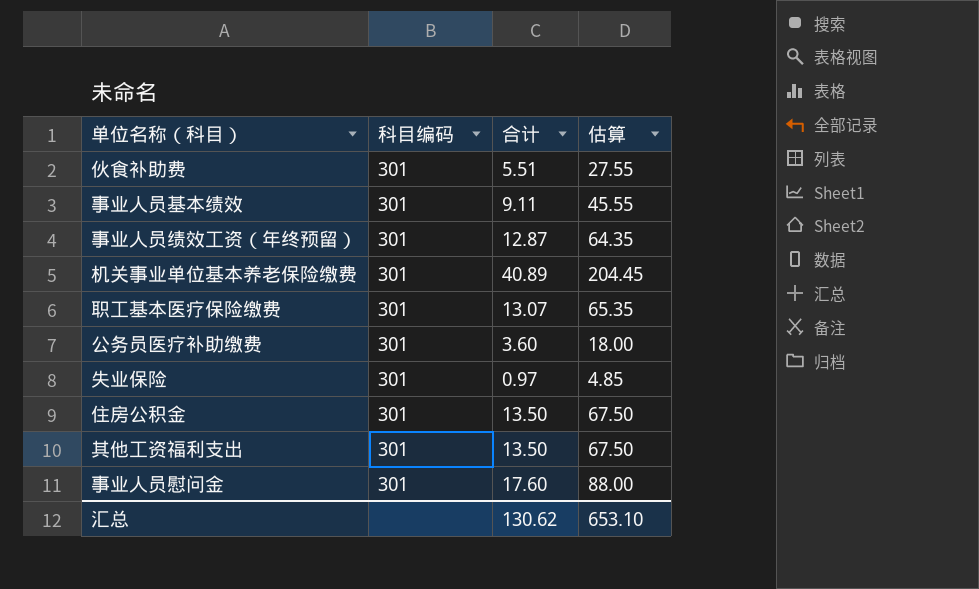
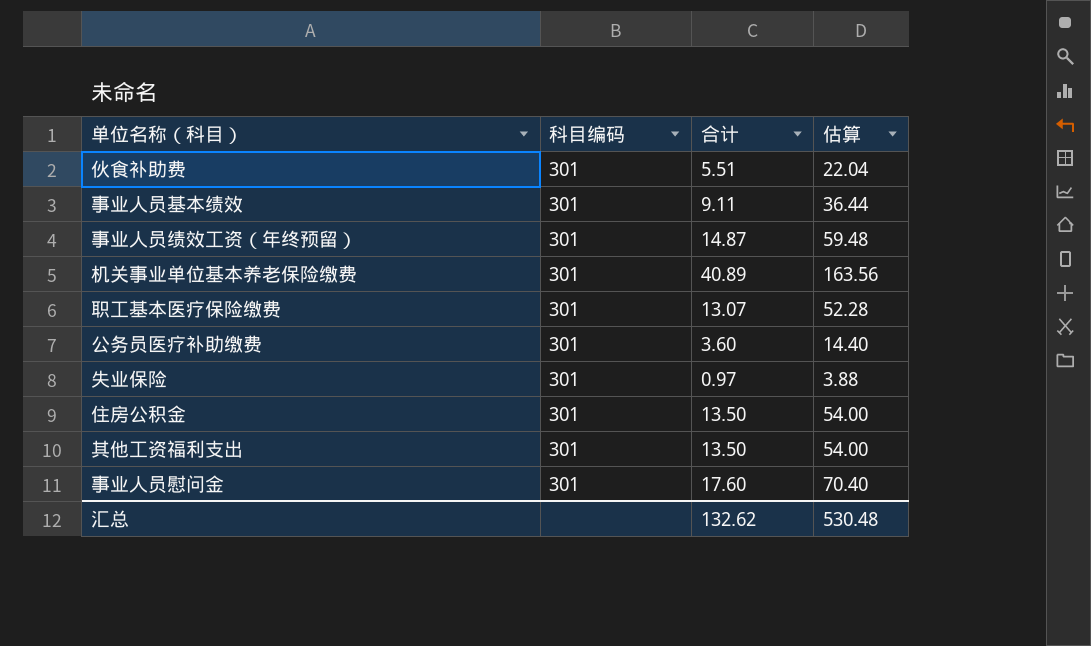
column 估算 | formula: [合计] * 5 -> [合计] * 4
事业人员绩效工资（年终预留） | 合计: 12.87 -> 14.87
汇总 | 合计: 130.62 -> 132.62
汇总 | 估算: 653.10 -> 530.48

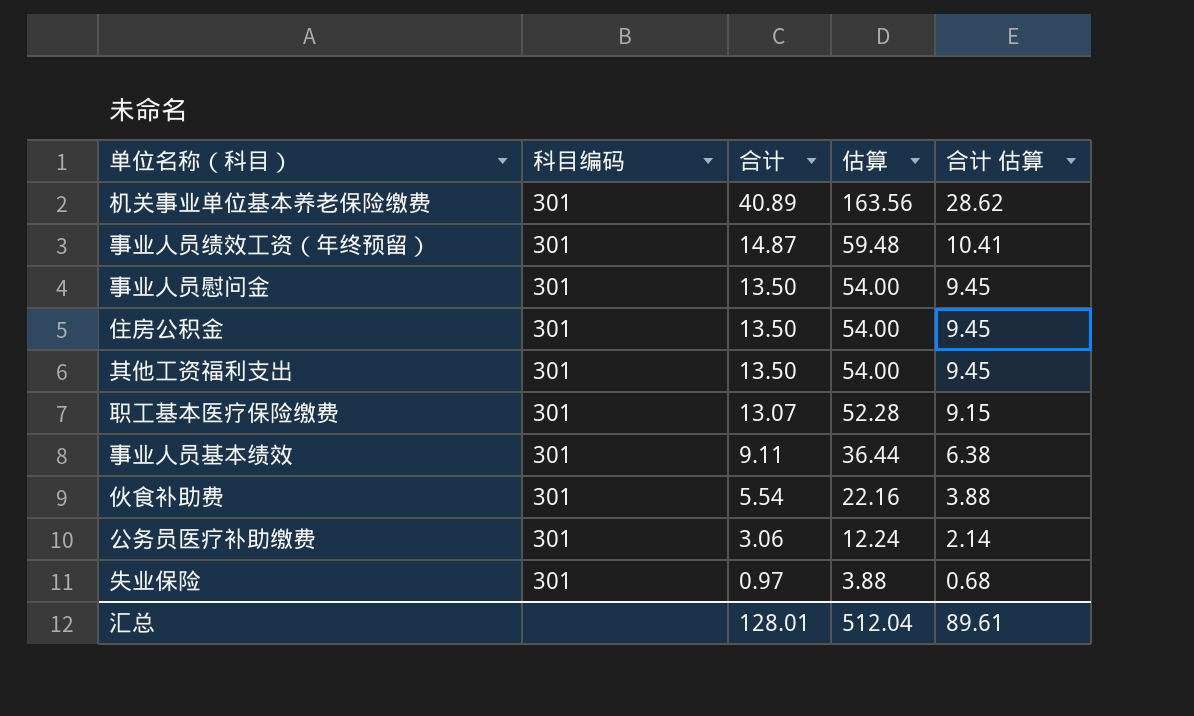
row order: none -> 合计 descending
column 合计 估算 | formula: none -> [合计] * 0.7
事业人员慰问金 | 合计: 17.60 -> 13.50
事业人员慰问金 | 估算: 70.40 -> 54.00
伙食补助费 | 合计: 5.51 -> 5.54
伙食补助费 | 估算: 22.04 -> 22.16
公务员医疗补助缴费 | 合计: 3.60 -> 3.06
公务员医疗补助缴费 | 估算: 14.40 -> 12.24
汇总 | 合计: 132.62 -> 128.01
汇总 | 估算: 530.48 -> 512.04

